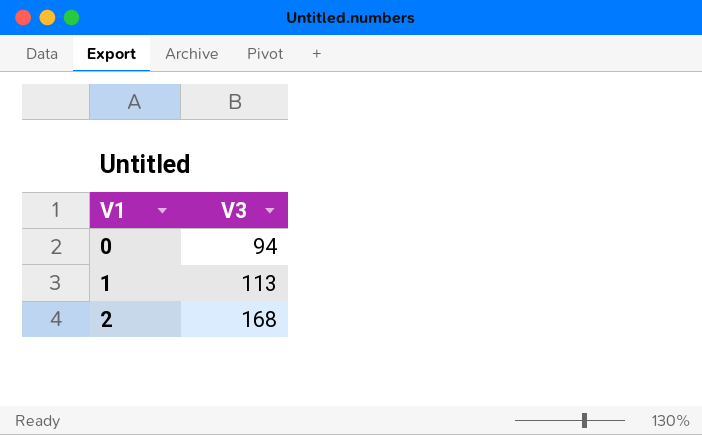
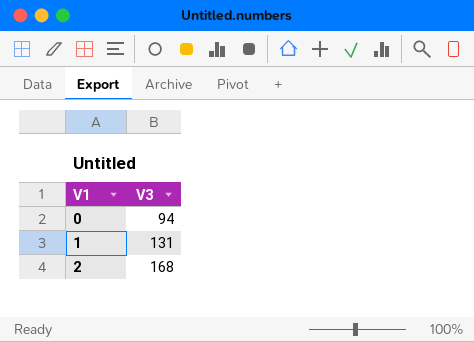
1 | V3: 113 -> 131

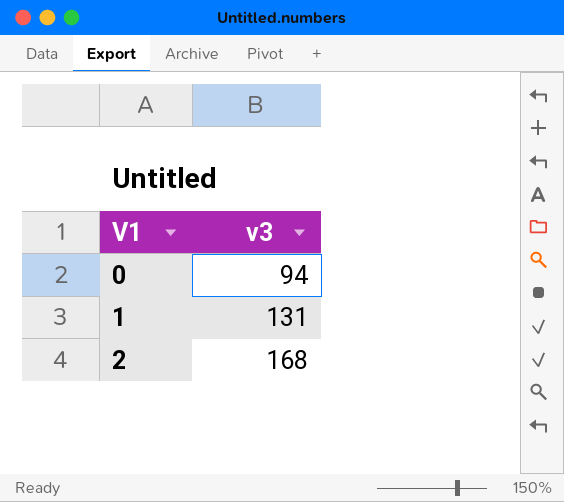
column name: V3 -> v3

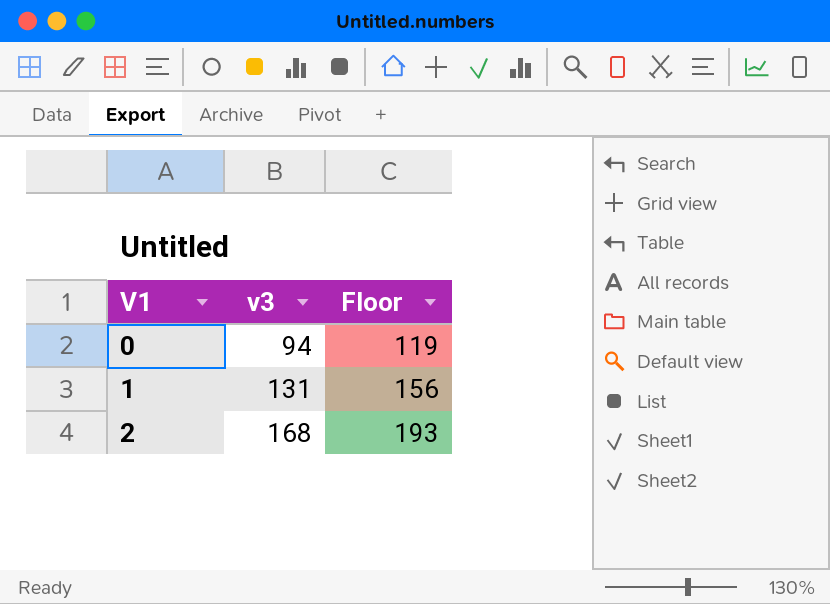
column Floor | formula: none -> [v3] + 25

